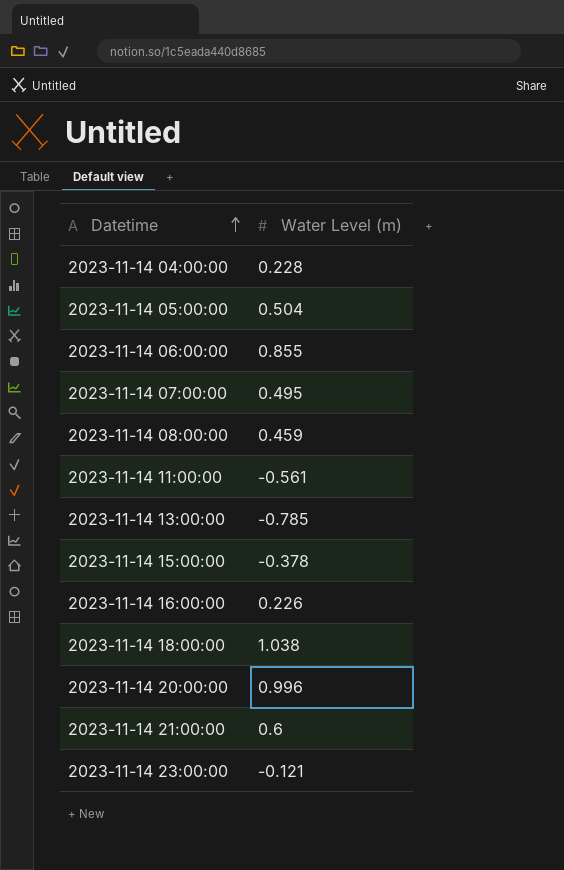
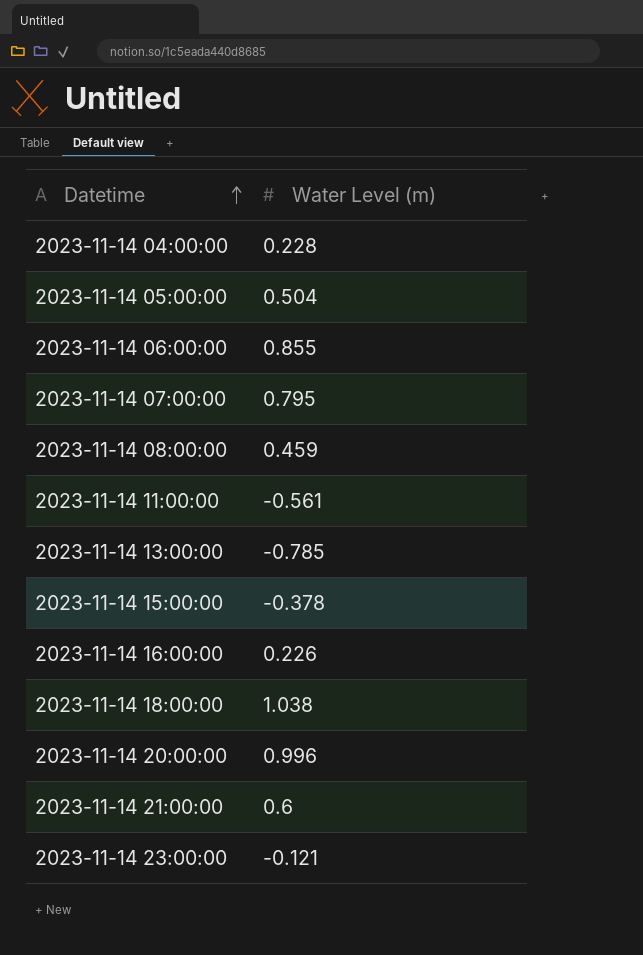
2023-11-14 07:00:00 | Water Level (m): 0.495 -> 0.795

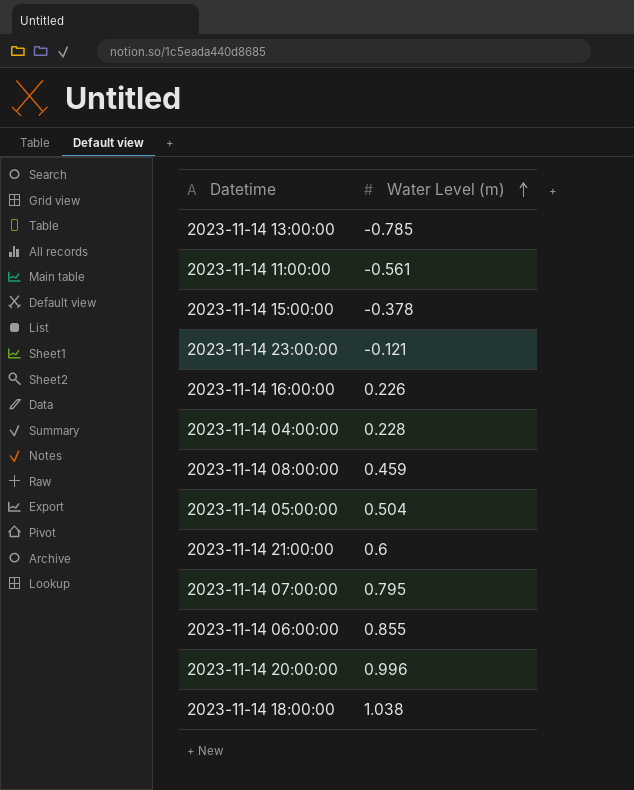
row order: Datetime ascending -> Water Level (m) ascending

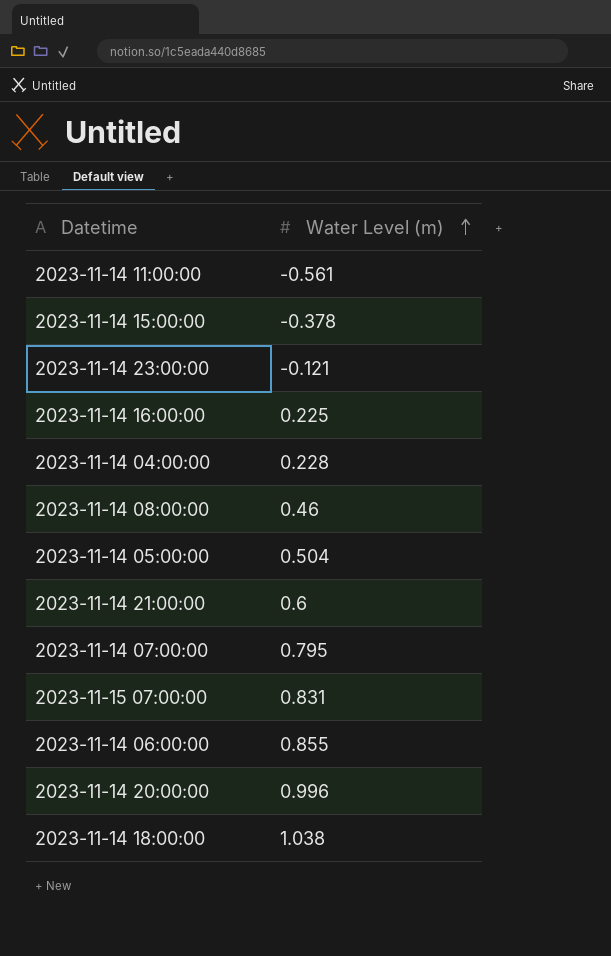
row 2023-11-14 13:00:00: -0.785 -> none
2023-11-14 16:00:00 | Water Level (m): 0.226 -> 0.225
2023-11-14 08:00:00 | Water Level (m): 0.459 -> 0.46
row 2023-11-15 07:00:00: none -> 0.831

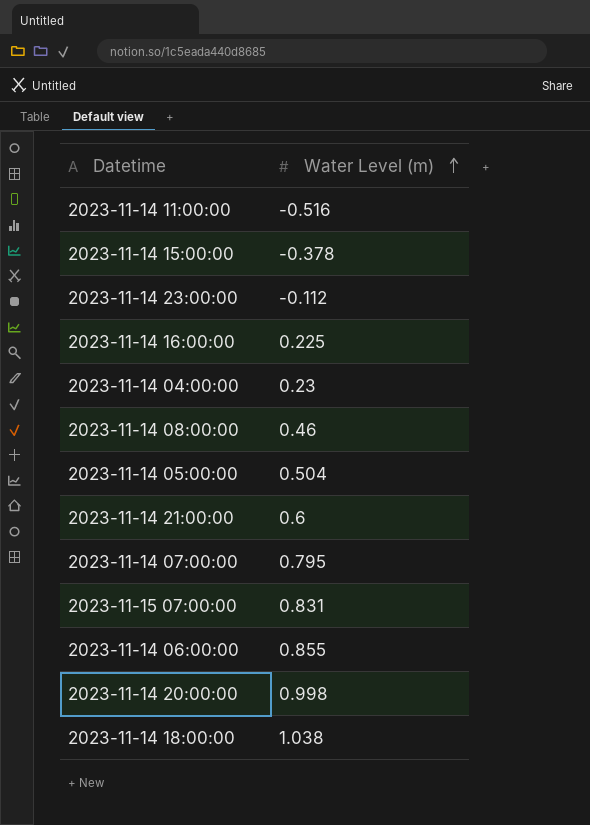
2023-11-14 11:00:00 | Water Level (m): -0.561 -> -0.516
2023-11-14 23:00:00 | Water Level (m): -0.121 -> -0.112
2023-11-14 04:00:00 | Water Level (m): 0.228 -> 0.23
2023-11-14 20:00:00 | Water Level (m): 0.996 -> 0.998

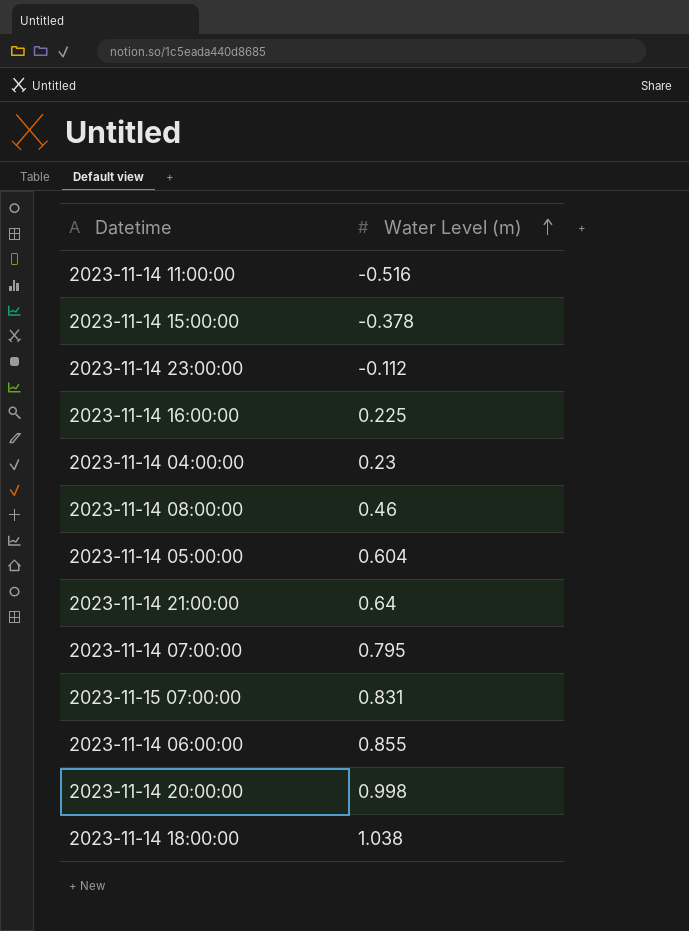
2023-11-14 05:00:00 | Water Level (m): 0.504 -> 0.604
2023-11-14 21:00:00 | Water Level (m): 0.6 -> 0.64

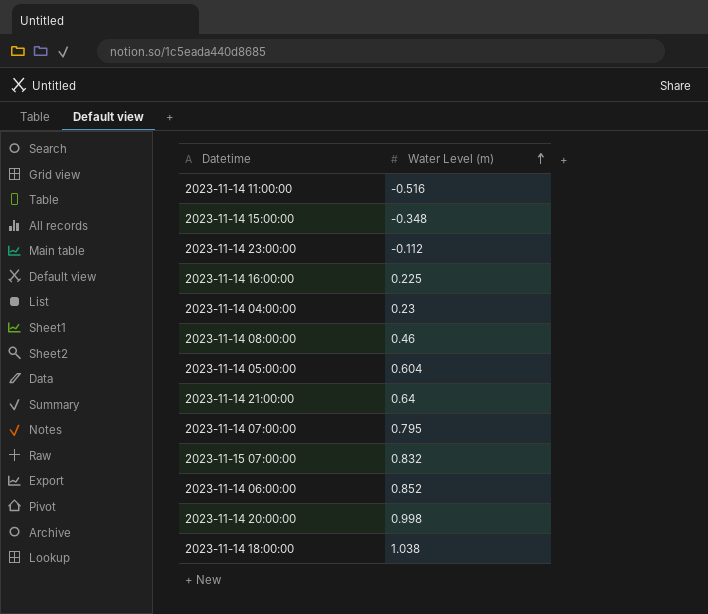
2023-11-14 15:00:00 | Water Level (m): -0.378 -> -0.348
2023-11-15 07:00:00 | Water Level (m): 0.831 -> 0.832
2023-11-14 06:00:00 | Water Level (m): 0.855 -> 0.852

